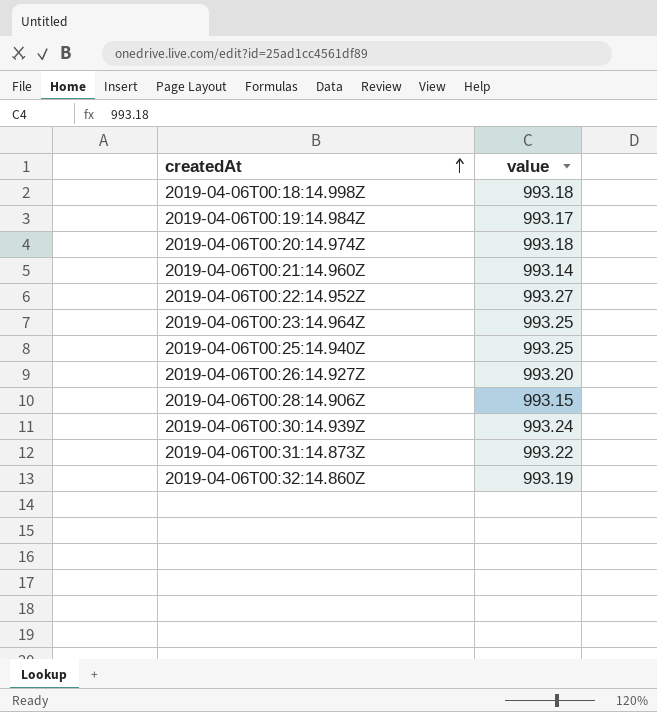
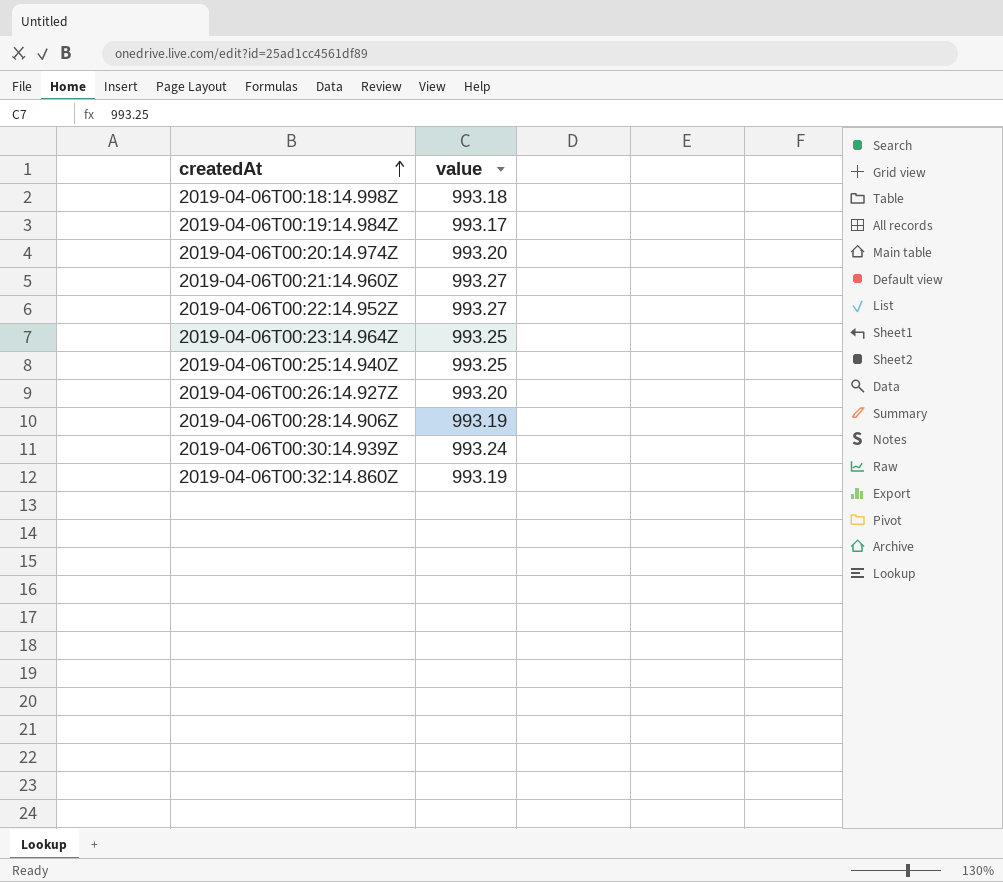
row 2019-04-06T00:31:14.873Z: 993.22 -> none
2019-04-06T00:20:14.974Z | value: 993.18 -> 993.20
2019-04-06T00:21:14.960Z | value: 993.14 -> 993.27
2019-04-06T00:28:14.906Z | value: 993.15 -> 993.19

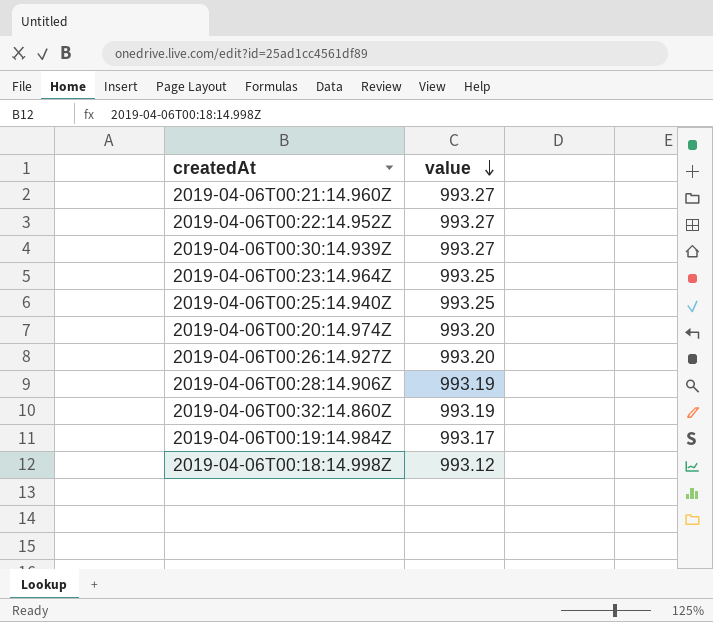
row order: createdAt ascending -> value descending
2019-04-06T00:30:14.939Z | value: 993.24 -> 993.27
2019-04-06T00:18:14.998Z | value: 993.18 -> 993.12

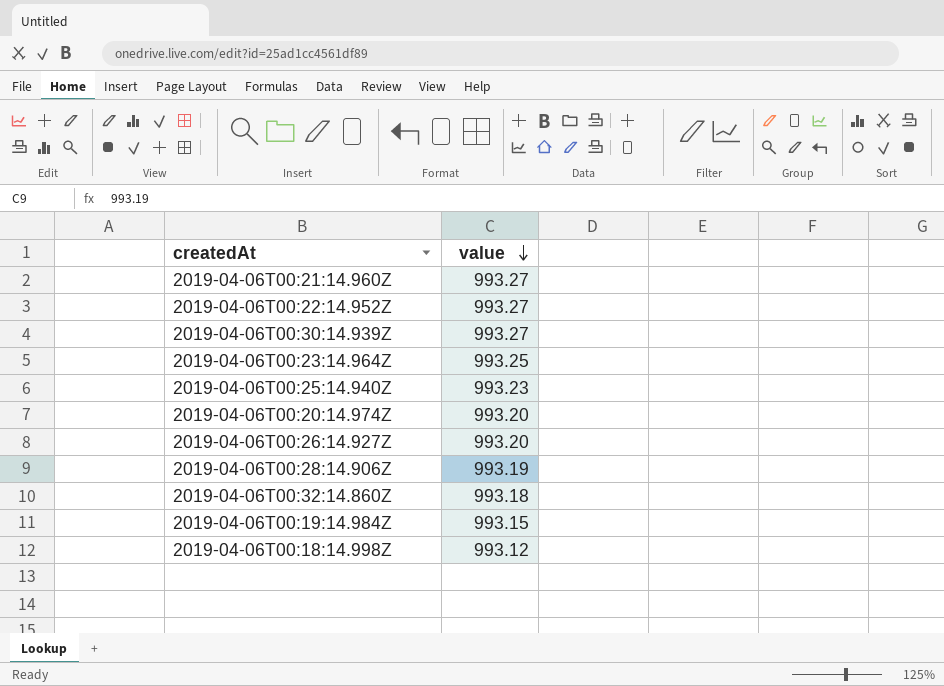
2019-04-06T00:25:14.940Z | value: 993.25 -> 993.23
2019-04-06T00:32:14.860Z | value: 993.19 -> 993.18
2019-04-06T00:19:14.984Z | value: 993.17 -> 993.15

